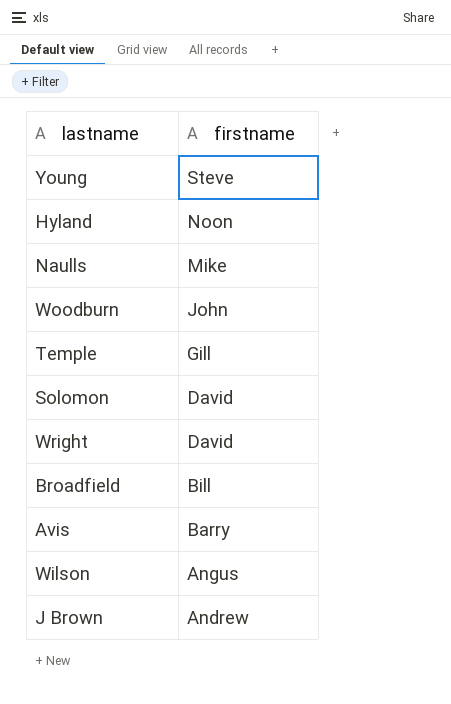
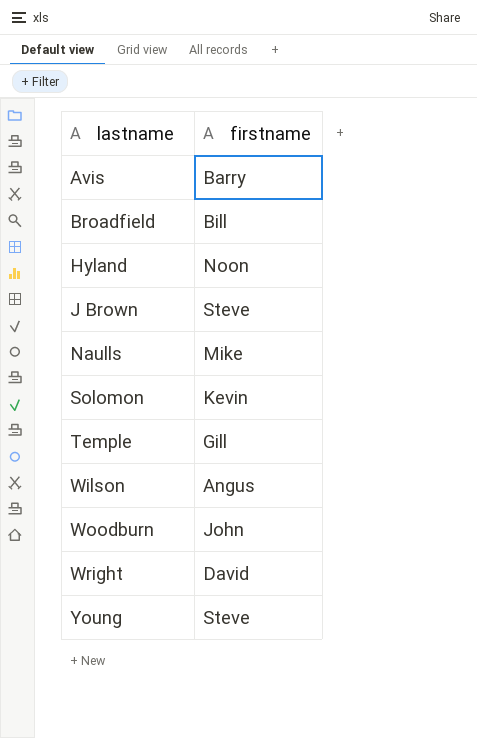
row order: firstname descending -> lastname ascending
J Brown | firstname: Andrew -> Steve
Solomon | firstname: David -> Kevin

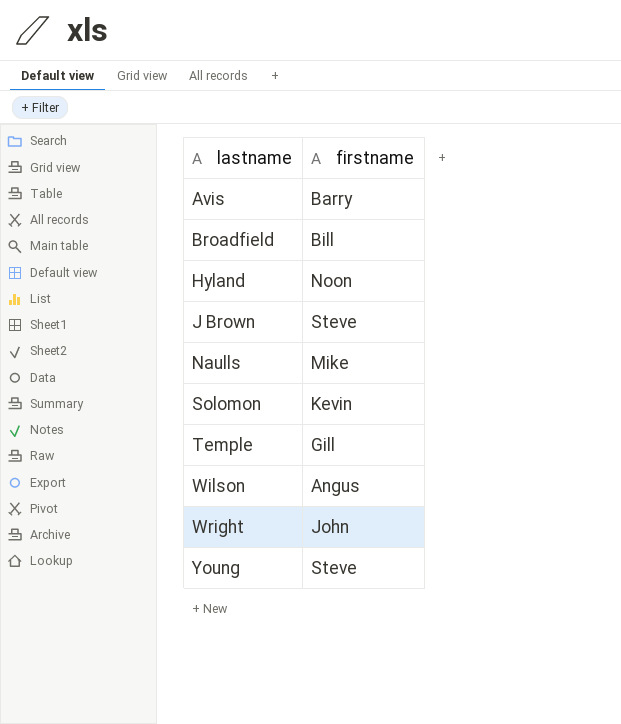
row Woodburn: John -> none
Wright | firstname: David -> John

